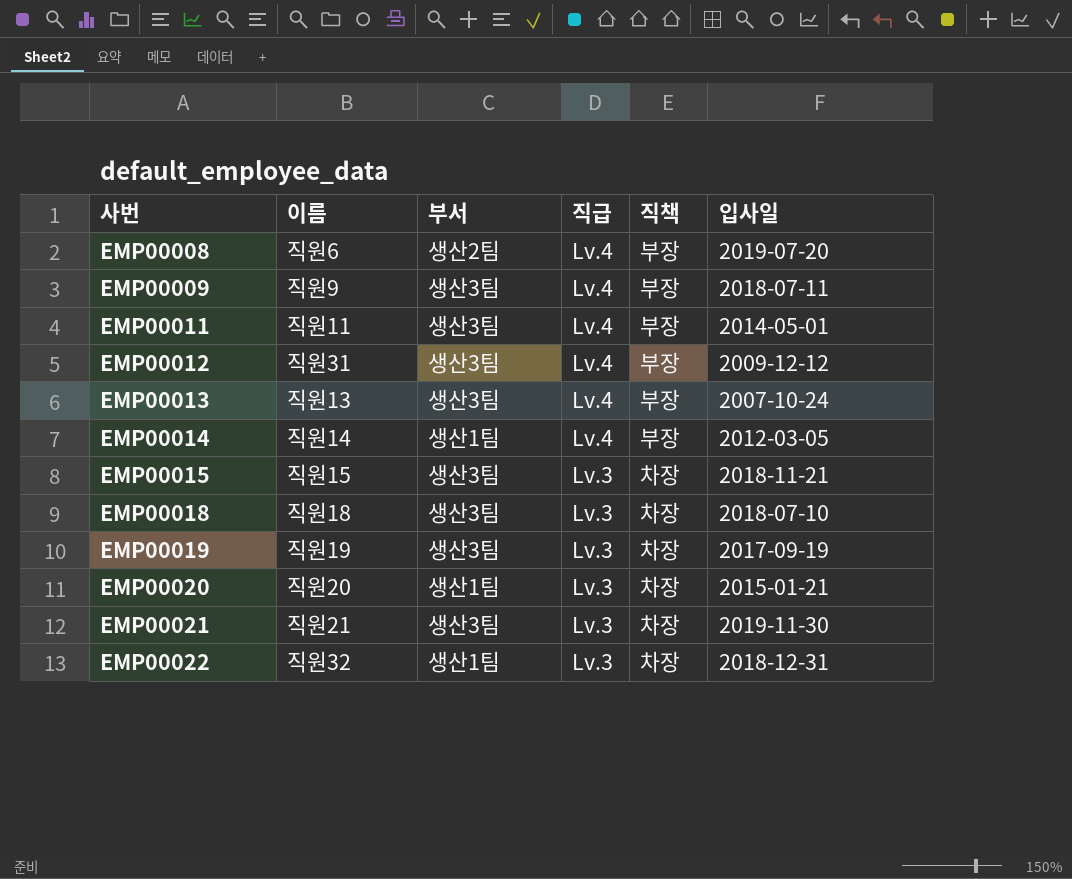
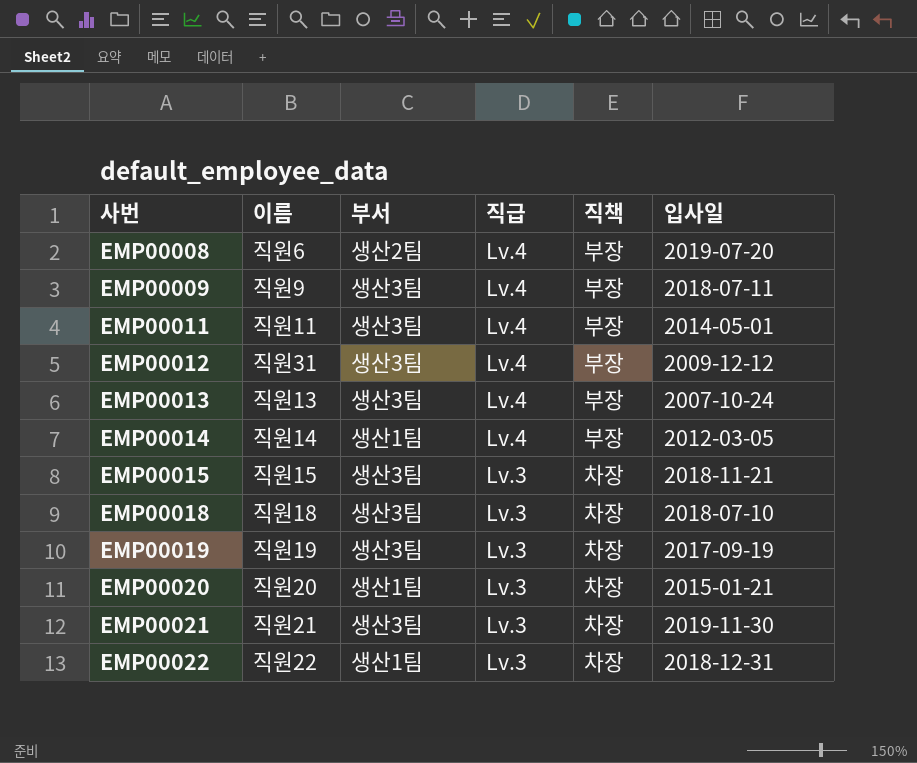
EMP00022 | 이름: 직원32 -> 직원22

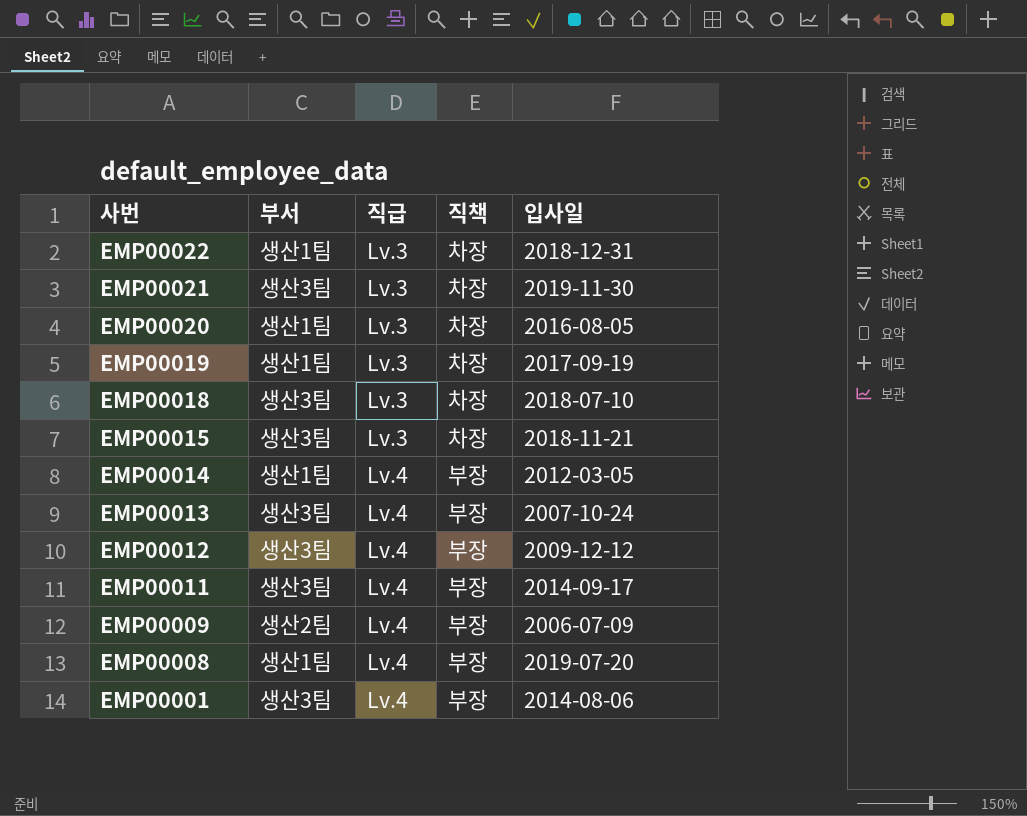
row order: 사번 ascending -> 사번 descending
column 이름 | position: 2 -> none
EMP00020 | 입사일: 2015-01-21 -> 2016-08-05
EMP00019 | 부서: 생산3팀 -> 생산1팀
EMP00011 | 입사일: 2014-05-01 -> 2014-09-17
EMP00009 | 부서: 생산3팀 -> 생산2팀
EMP00009 | 입사일: 2018-07-11 -> 2006-07-09
EMP00008 | 부서: 생산2팀 -> 생산1팀
row EMP00001: none -> 생산3팀 | Lv.4 | 부장 | 2014-08-06

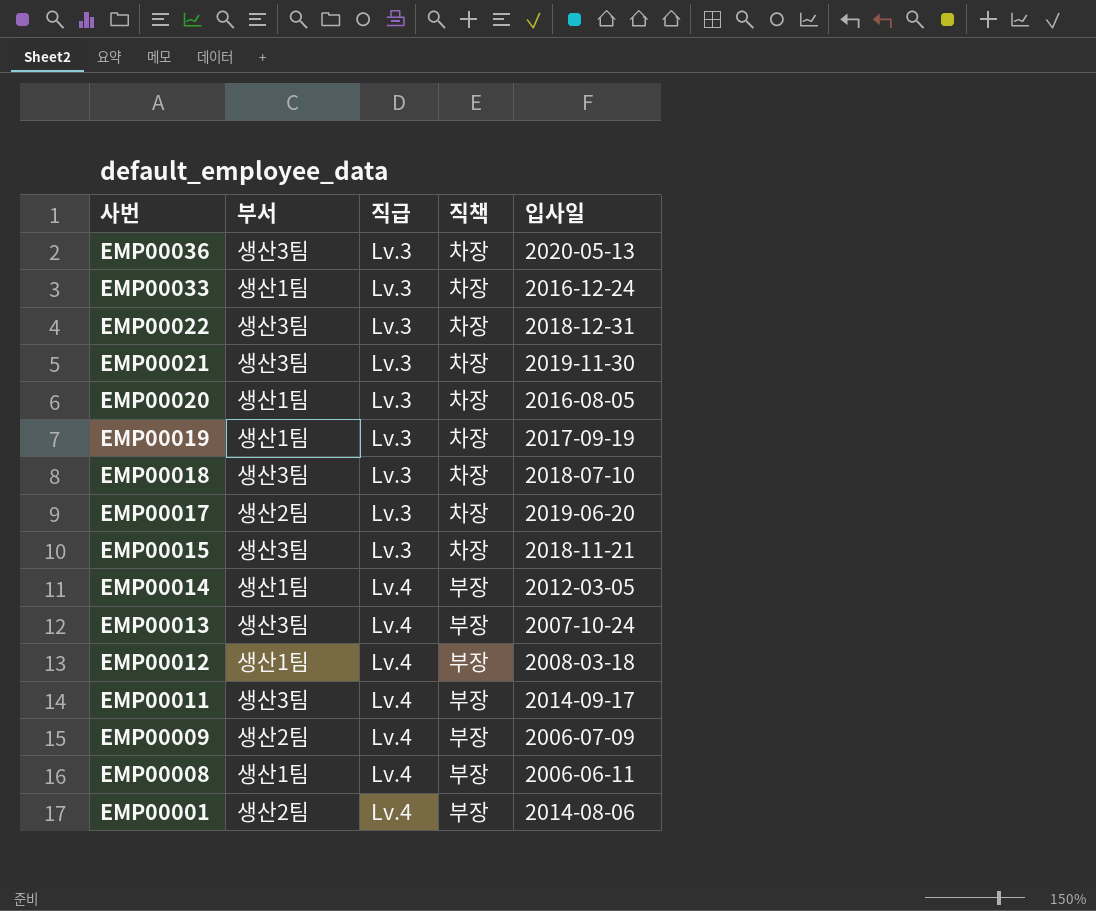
row EMP00036: none -> 생산3팀 | Lv.3 | 차장 | 2020-05-13
row EMP00033: none -> 생산1팀 | Lv.3 | 차장 | 2016-12-24
EMP00022 | 부서: 생산1팀 -> 생산3팀
row EMP00017: none -> 생산2팀 | Lv.3 | 차장 | 2019-06-20
EMP00012 | 부서: 생산3팀 -> 생산1팀
EMP00012 | 입사일: 2009-12-12 -> 2008-03-18
EMP00008 | 입사일: 2019-07-20 -> 2006-06-11
EMP00001 | 부서: 생산3팀 -> 생산2팀

